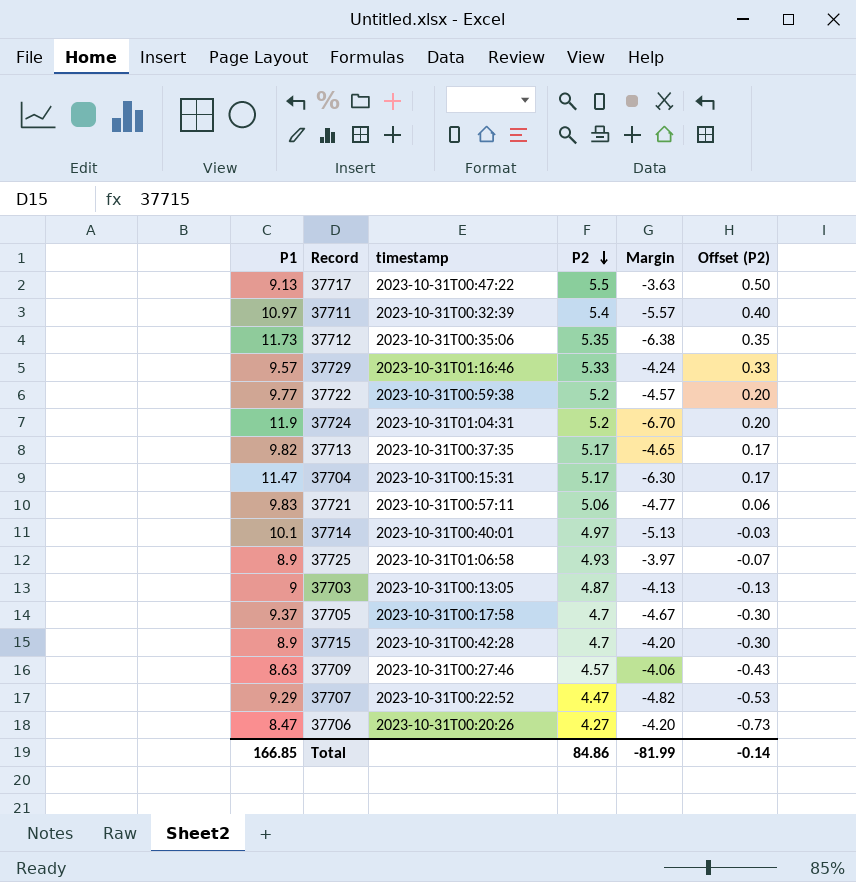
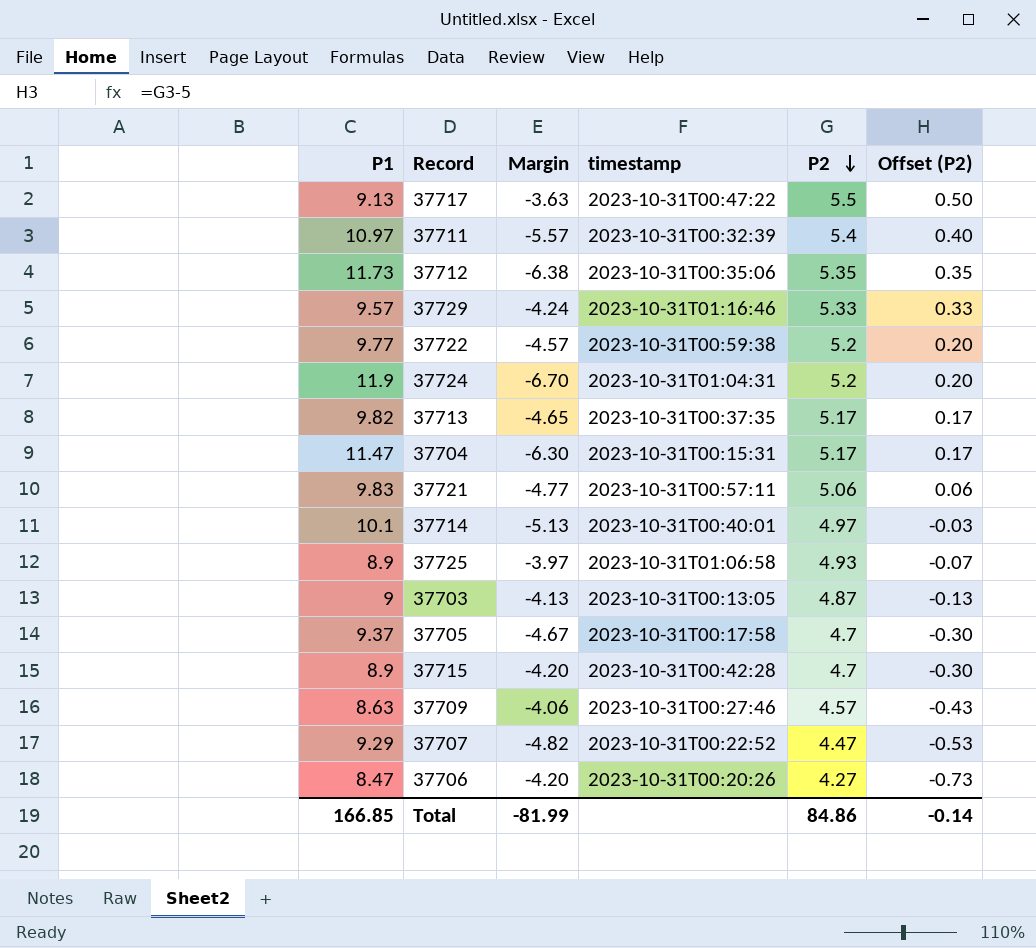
column Margin | position: 5 -> 3

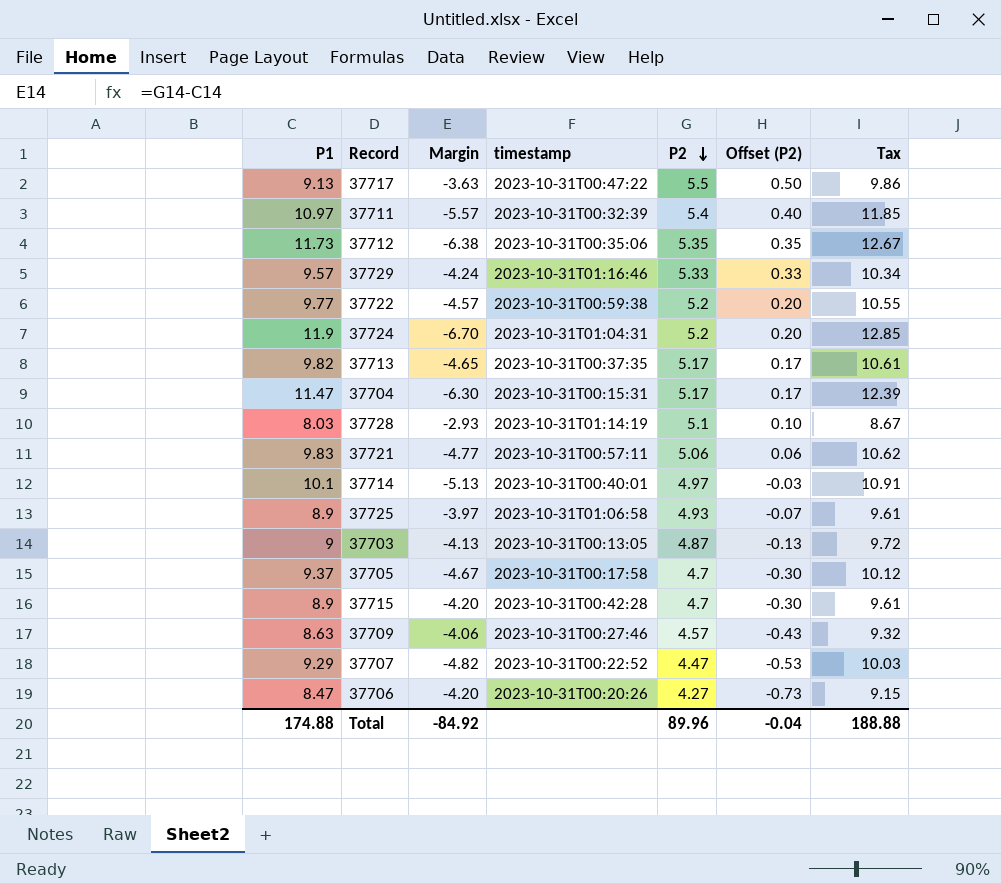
column Tax | formula: none -> [P1] * 1.08
row 37728: none -> 8.03 | -2.93 | 2023-10-31T01:14:19 | 5.1 | 0.10 | 8.67
Total | P1: 166.85 -> 174.88
Total | Margin: -81.99 -> -84.92
Total | P2: 84.86 -> 89.96
Total | Offset (P2): -0.14 -> -0.04

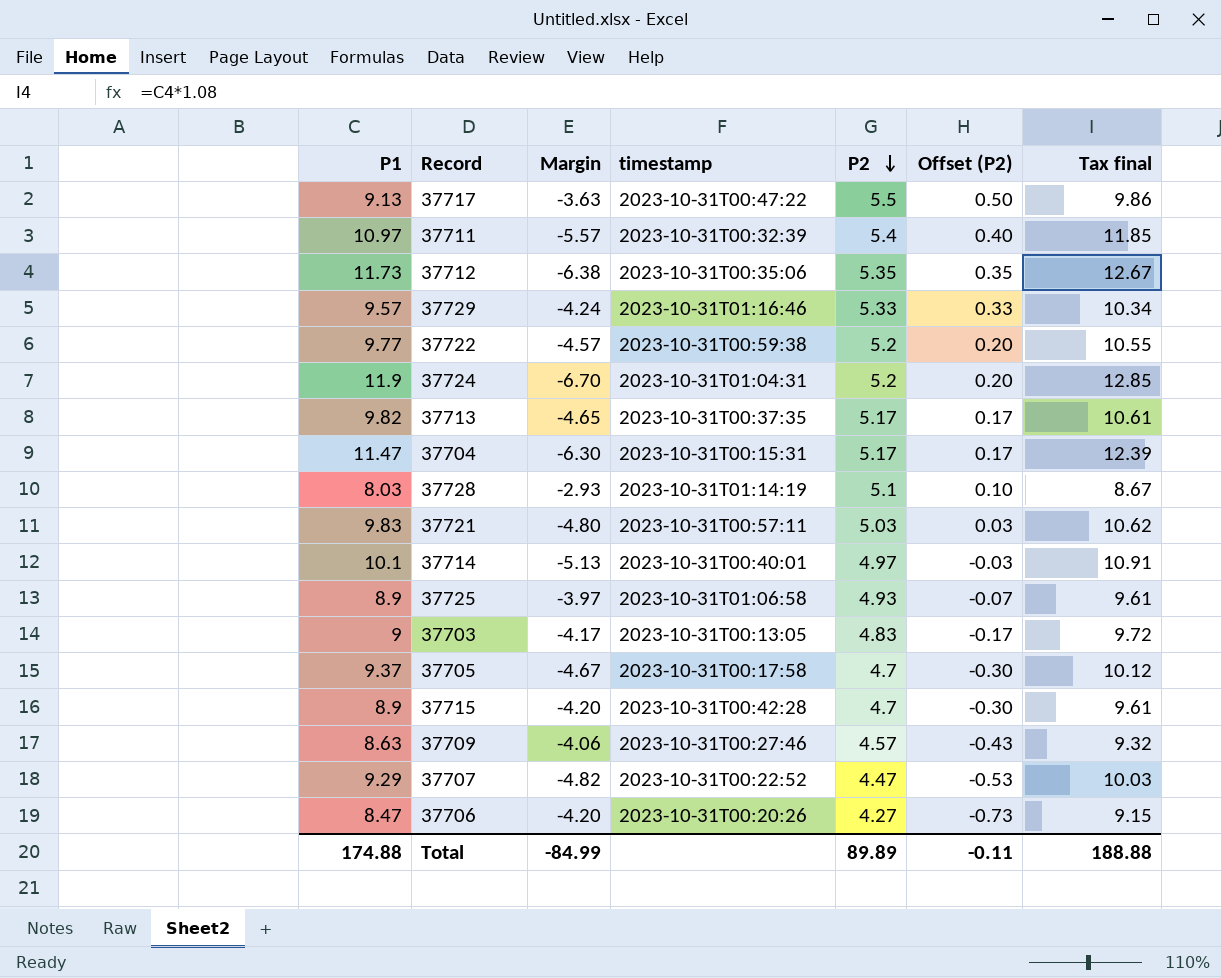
column name: Tax -> Tax final
37721 | Margin: -4.77 -> -4.80
37721 | P2: 5.06 -> 5.03
37721 | Offset (P2): 0.06 -> 0.03
37703 | Margin: -4.13 -> -4.17
37703 | P2: 4.87 -> 4.83
37703 | Offset (P2): -0.13 -> -0.17
Total | Margin: -84.92 -> -84.99
Total | P2: 89.96 -> 89.89
Total | Offset (P2): -0.04 -> -0.11

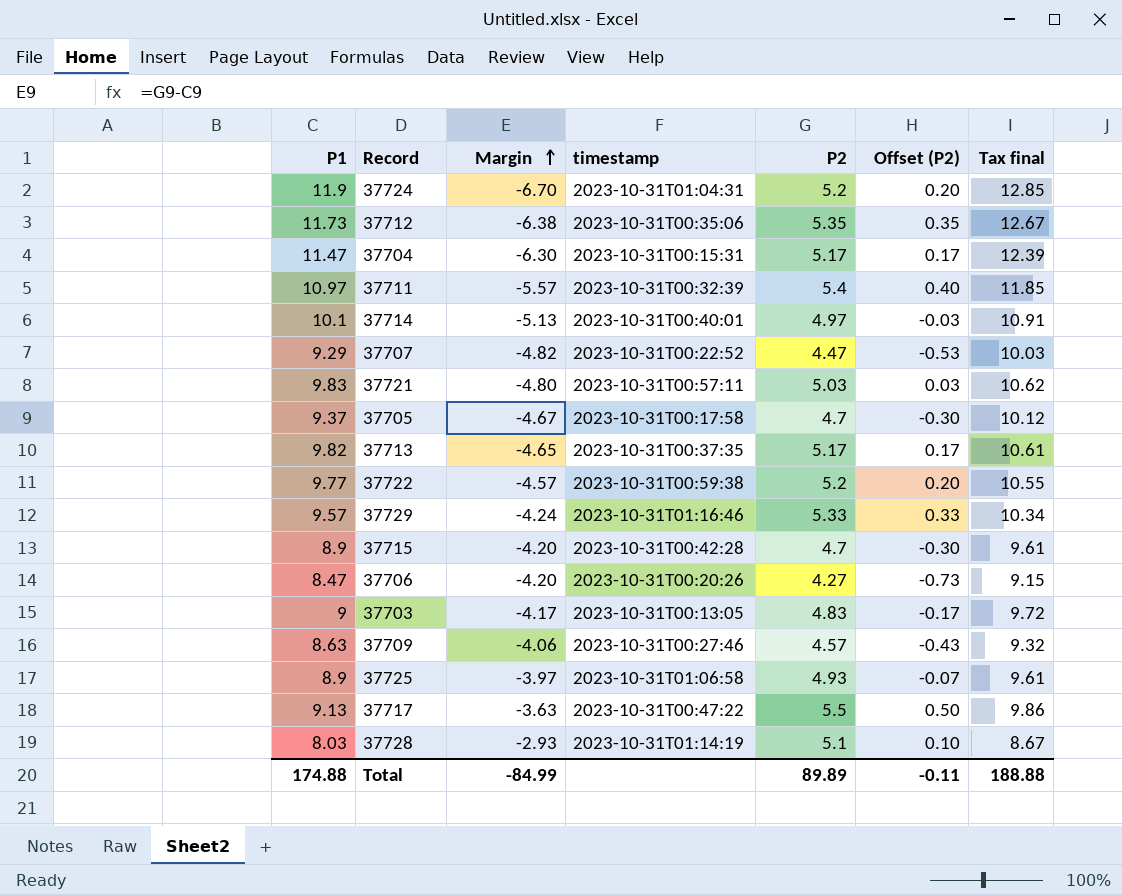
row order: P2 descending -> Margin ascending

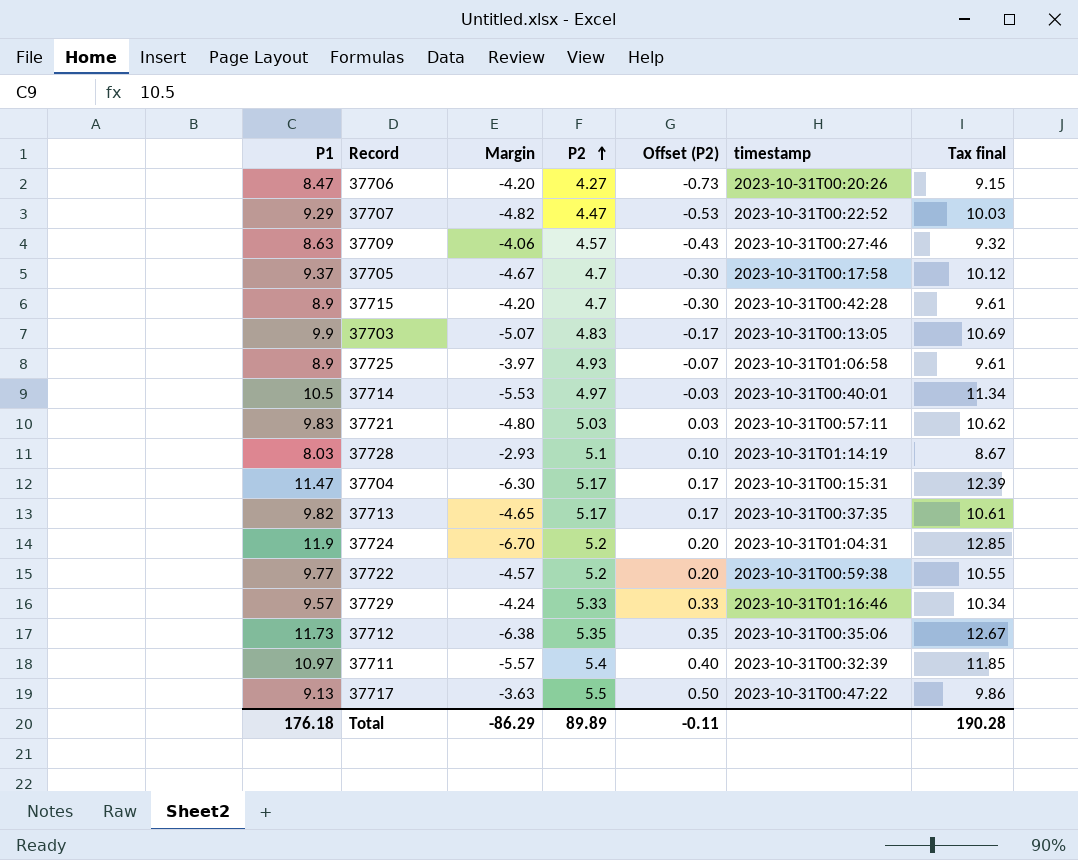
row order: Margin ascending -> P2 ascending
column timestamp | position: 4 -> 6
37703 | P1: 9 -> 9.9
37703 | Margin: -4.17 -> -5.07
37703 | Tax final: 9.72 -> 10.69
37714 | P1: 10.1 -> 10.5
37714 | Margin: -5.13 -> -5.53
37714 | Tax final: 10.91 -> 11.34
Total | P1: 174.88 -> 176.18
Total | Margin: -84.99 -> -86.29
Total | Tax final: 188.88 -> 190.28

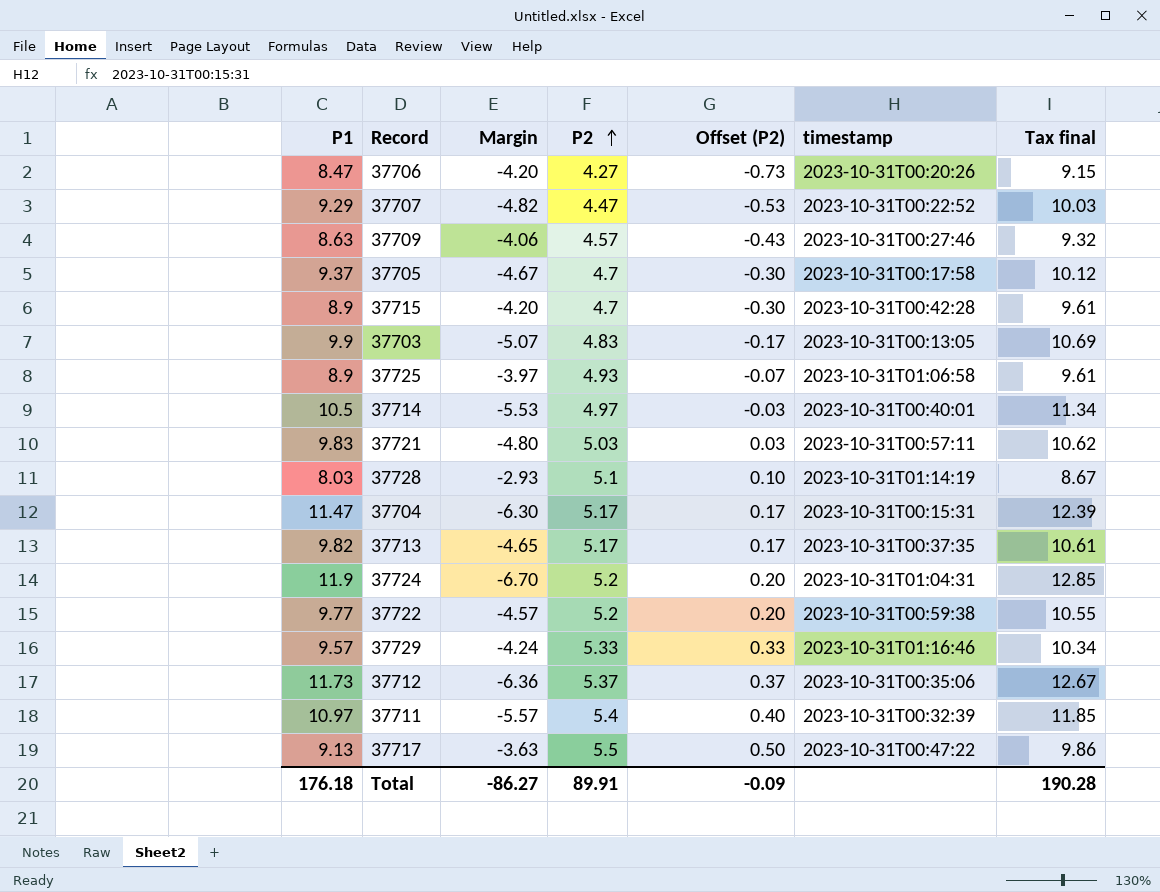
37712 | Margin: -6.38 -> -6.36
37712 | P2: 5.35 -> 5.37
37712 | Offset (P2): 0.35 -> 0.37
Total | Margin: -86.29 -> -86.27
Total | P2: 89.89 -> 89.91
Total | Offset (P2): -0.11 -> -0.09

